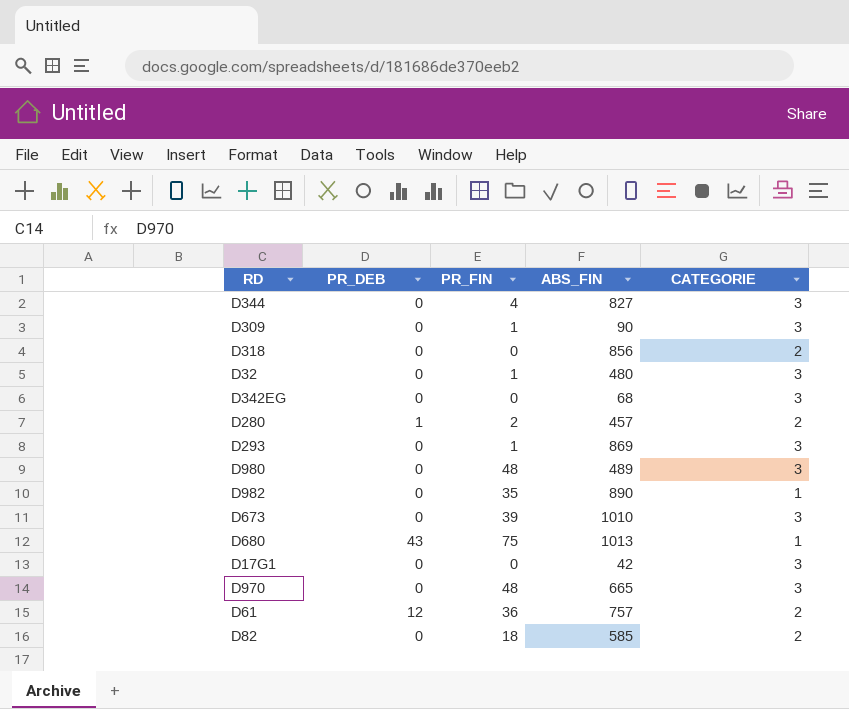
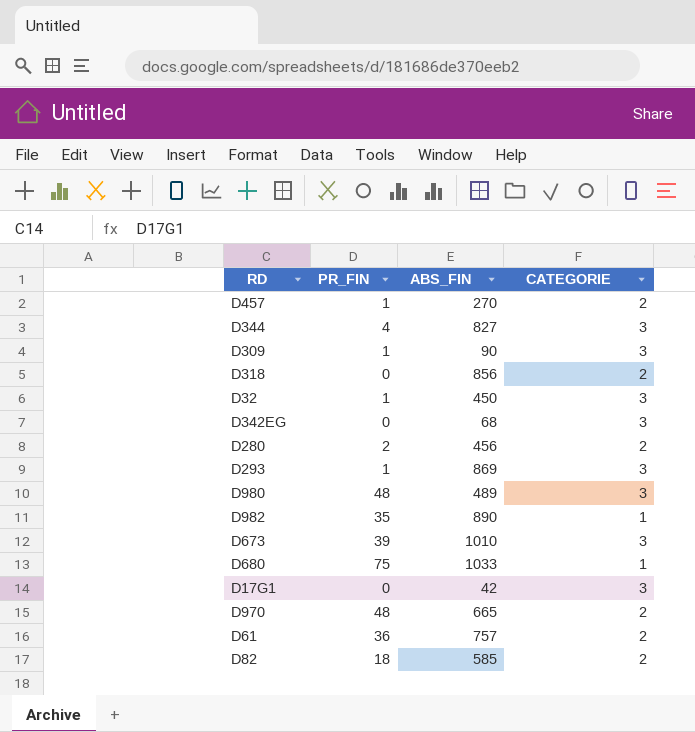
column PR_DEB | position: 2 -> none
row D457: none -> 1 | 270 | 2
D32 | ABS_FIN: 480 -> 450
D280 | ABS_FIN: 457 -> 456
D680 | ABS_FIN: 1013 -> 1033
D970 | CATEGORIE: 3 -> 2

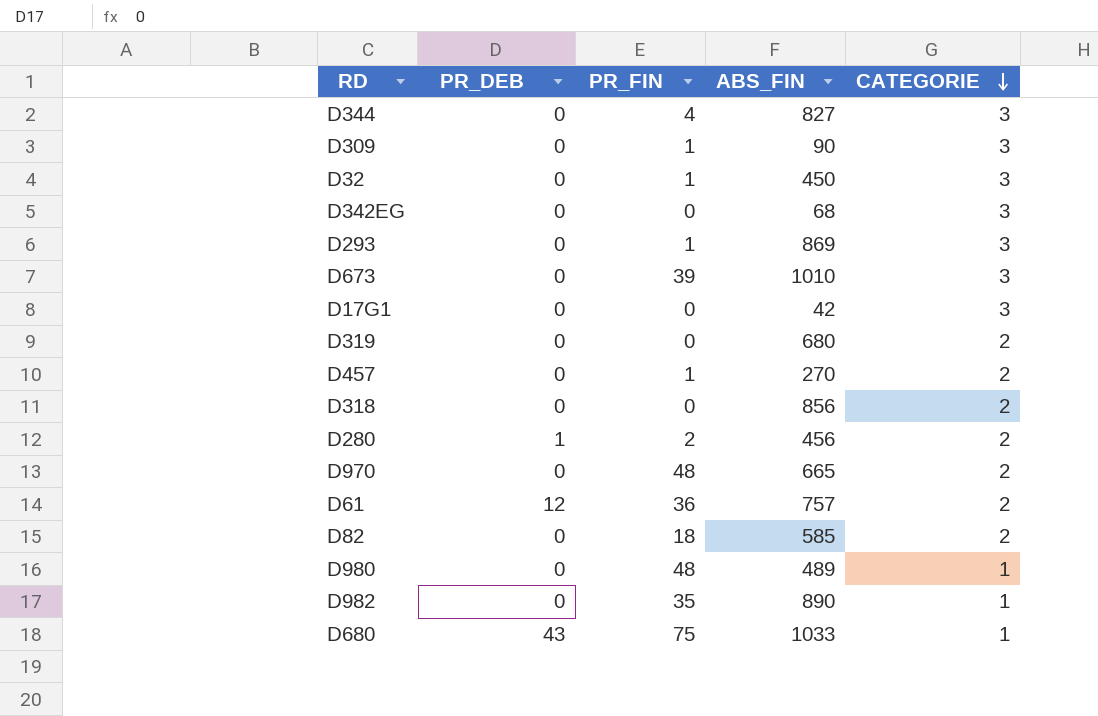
row order: none -> CATEGORIE descending
column PR_DEB | position: none -> 2
row D319: none -> 0 | 0 | 680 | 2
D980 | CATEGORIE: 3 -> 1

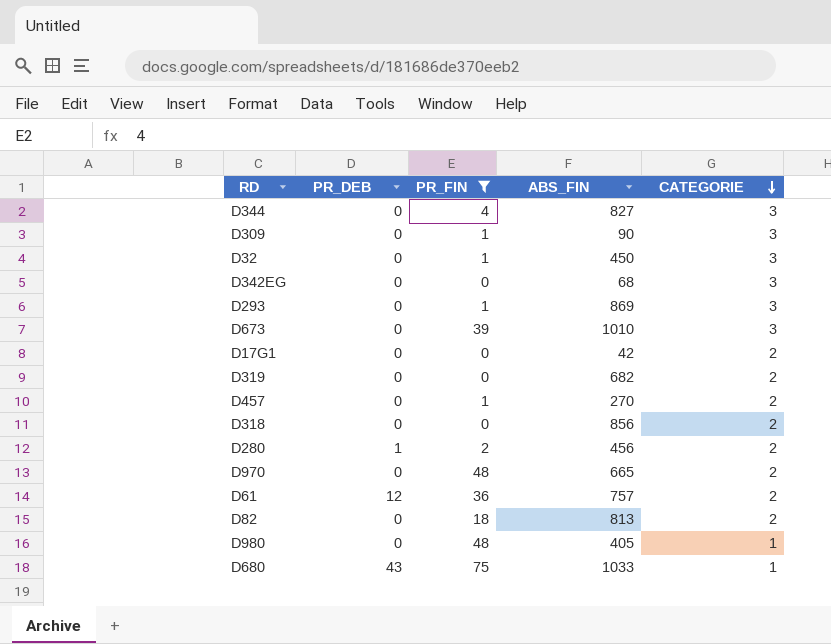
filter: none -> PR_FIN != 35
D17G1 | CATEGORIE: 3 -> 2
D319 | ABS_FIN: 680 -> 682
D82 | ABS_FIN: 585 -> 813
D980 | ABS_FIN: 489 -> 405

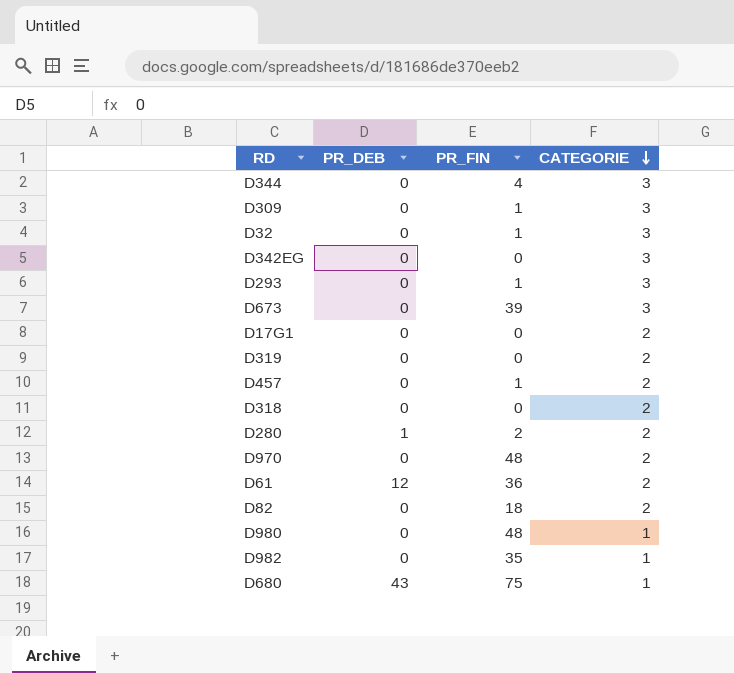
filter: PR_FIN != 35 -> none
column ABS_FIN | position: 4 -> none

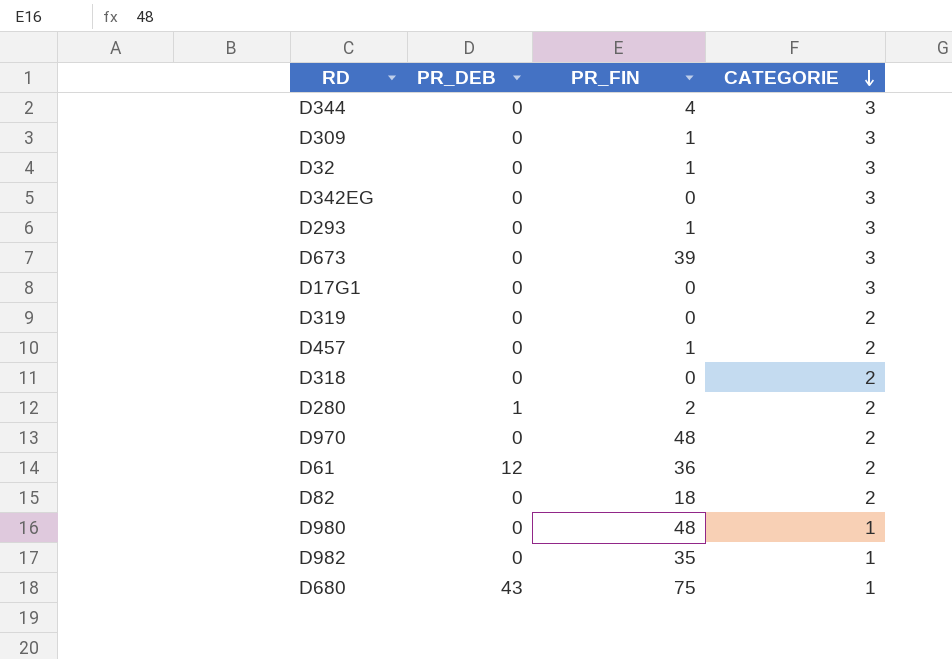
D17G1 | CATEGORIE: 2 -> 3

